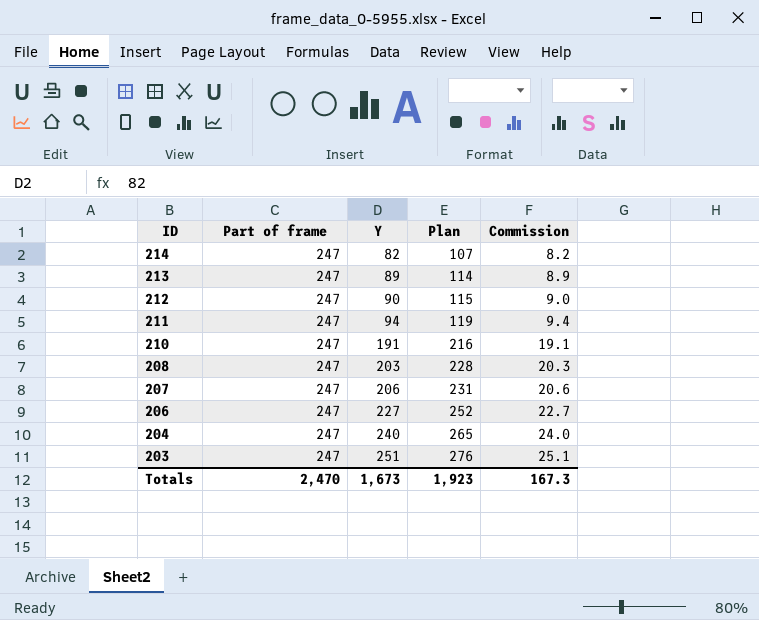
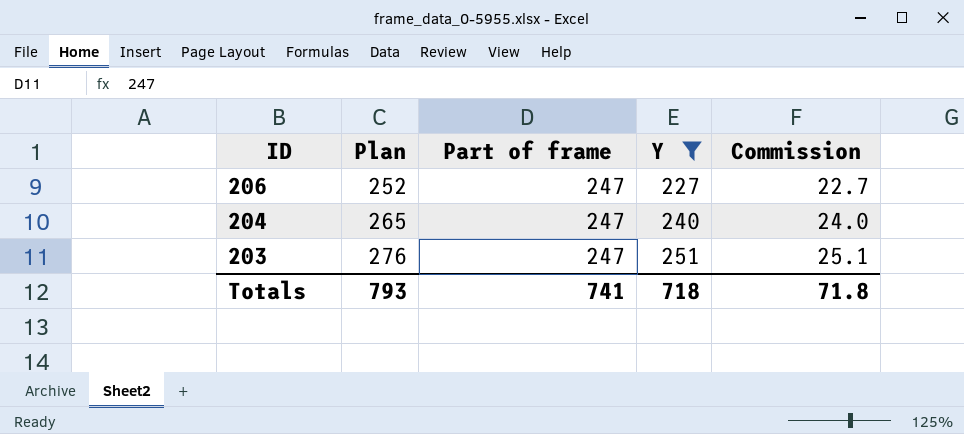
filter: none -> Y >= 227
column Plan | position: 4 -> 2
Totals | Plan: 1,923 -> 793
Totals | Part of frame: 2,470 -> 741
Totals | Y: 1,673 -> 718
Totals | Commission: 167.3 -> 71.8

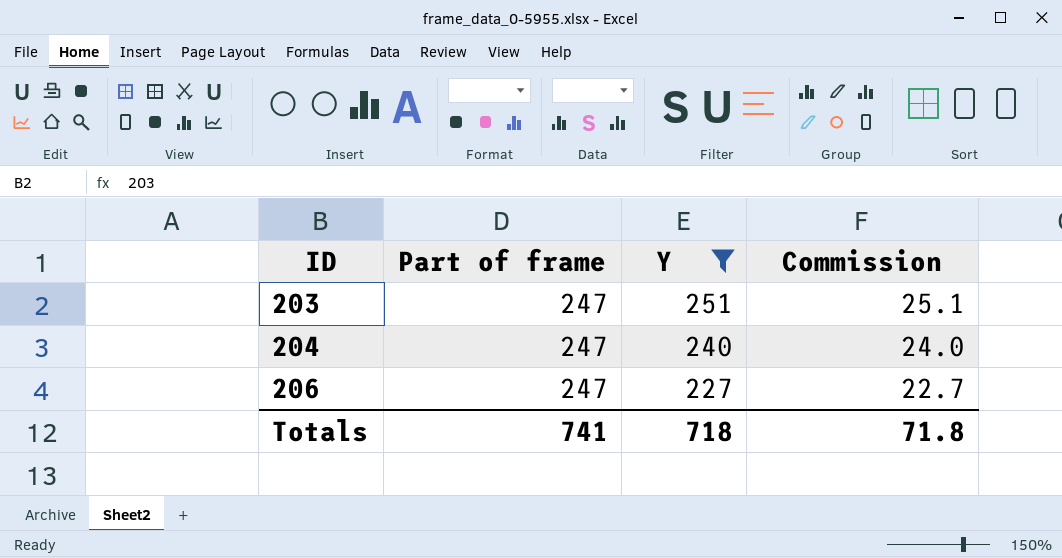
row order: ID descending -> ID ascending
column Plan | formula: [Y] + 25 -> none

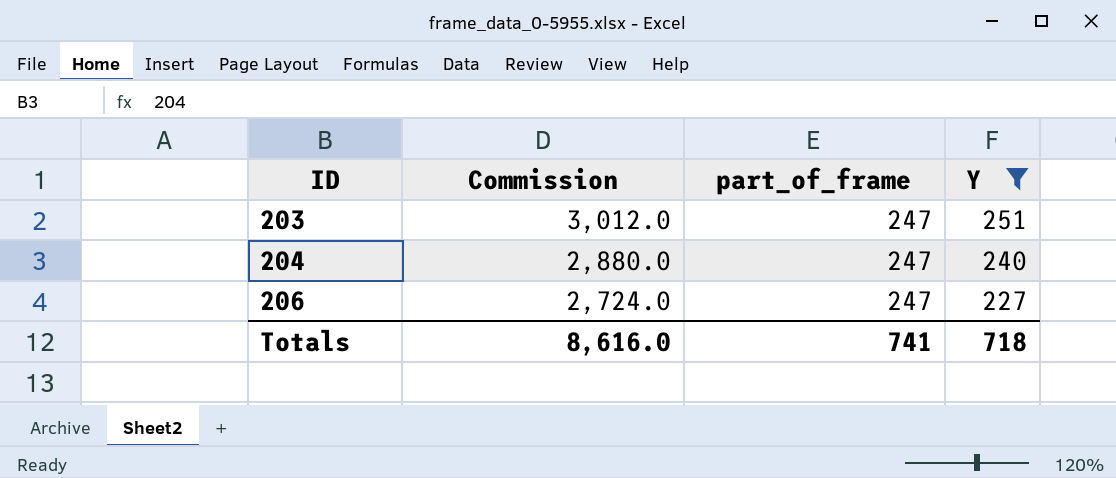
column Commission | formula: [Y] * 0.1 -> [Y] * 12
column Commission | position: 4 -> 2
column name: Part of frame -> part_of_frame
Totals | Commission: 71.8 -> 8,616.0

